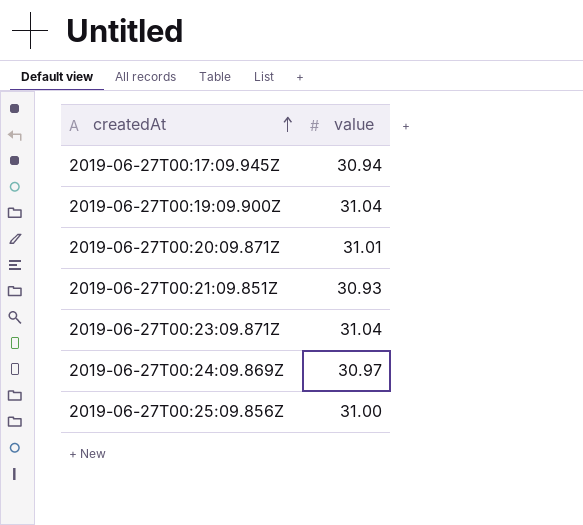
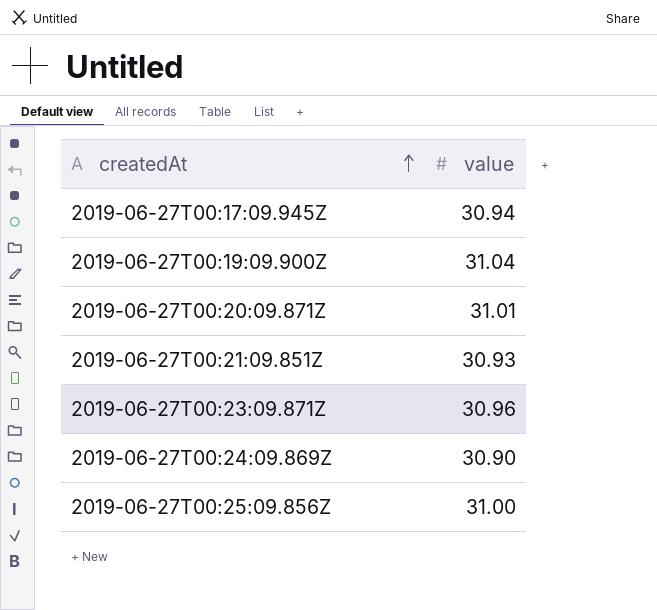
2019-06-27T00:23:09.871Z | value: 31.04 -> 30.96
2019-06-27T00:24:09.869Z | value: 30.97 -> 30.90

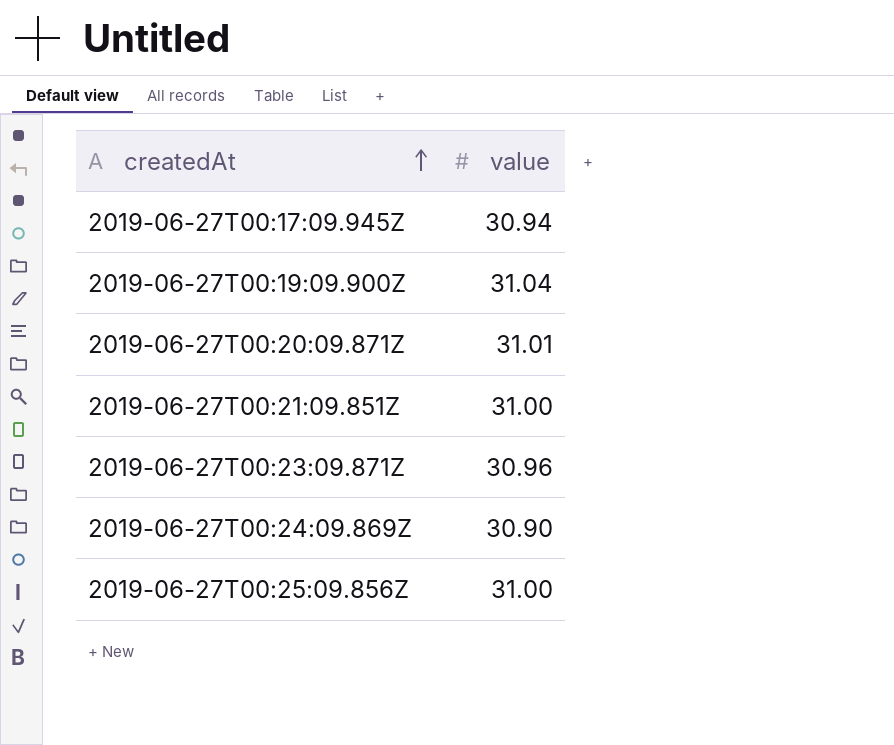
2019-06-27T00:21:09.851Z | value: 30.93 -> 31.00

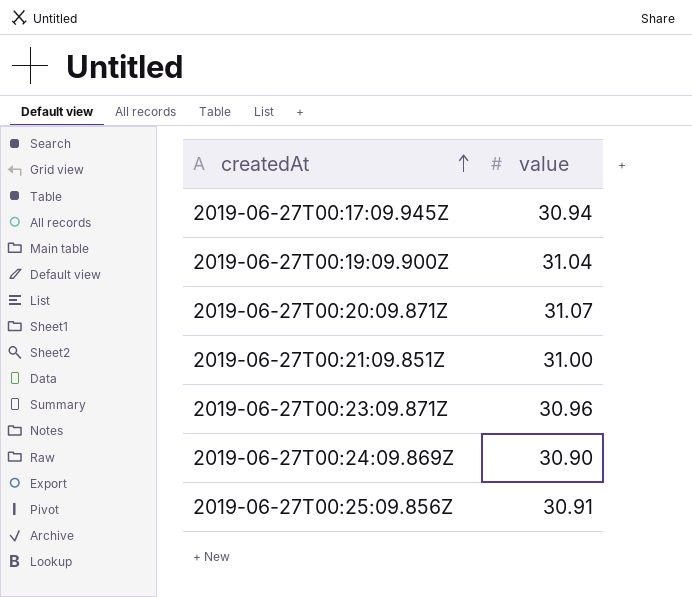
2019-06-27T00:20:09.871Z | value: 31.01 -> 31.07
2019-06-27T00:25:09.856Z | value: 31.00 -> 30.91

